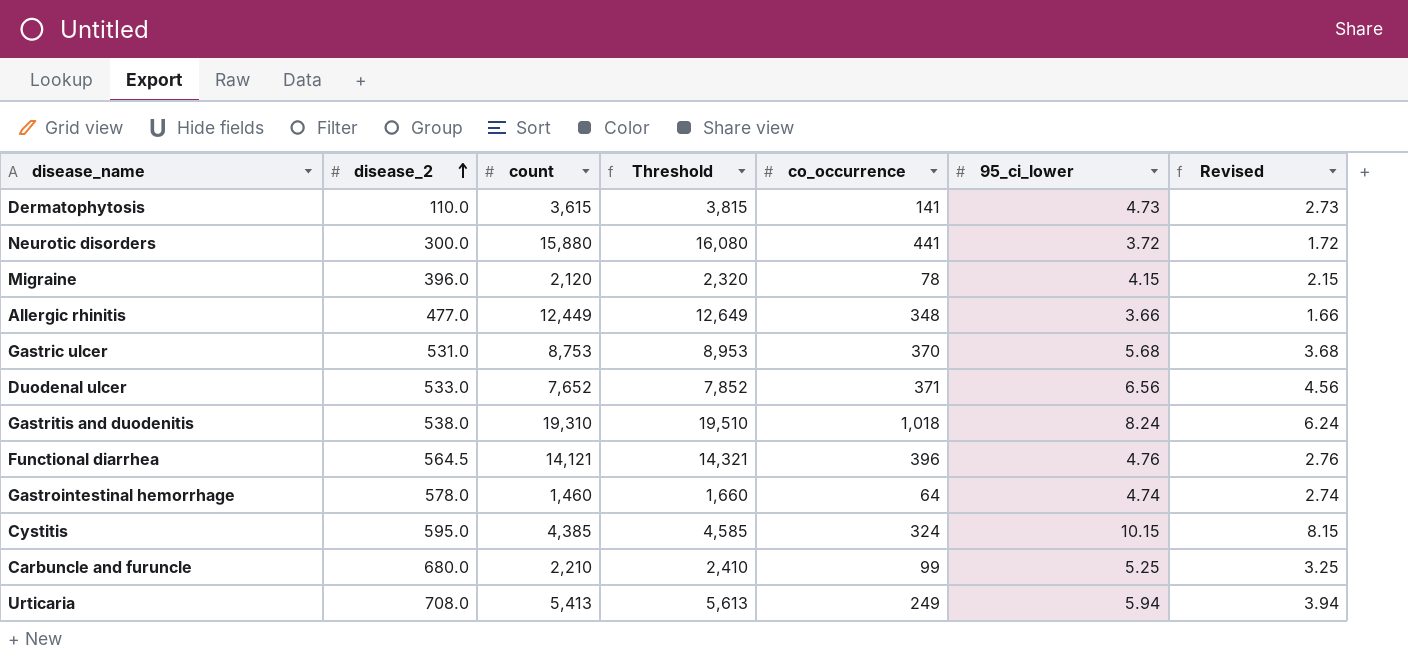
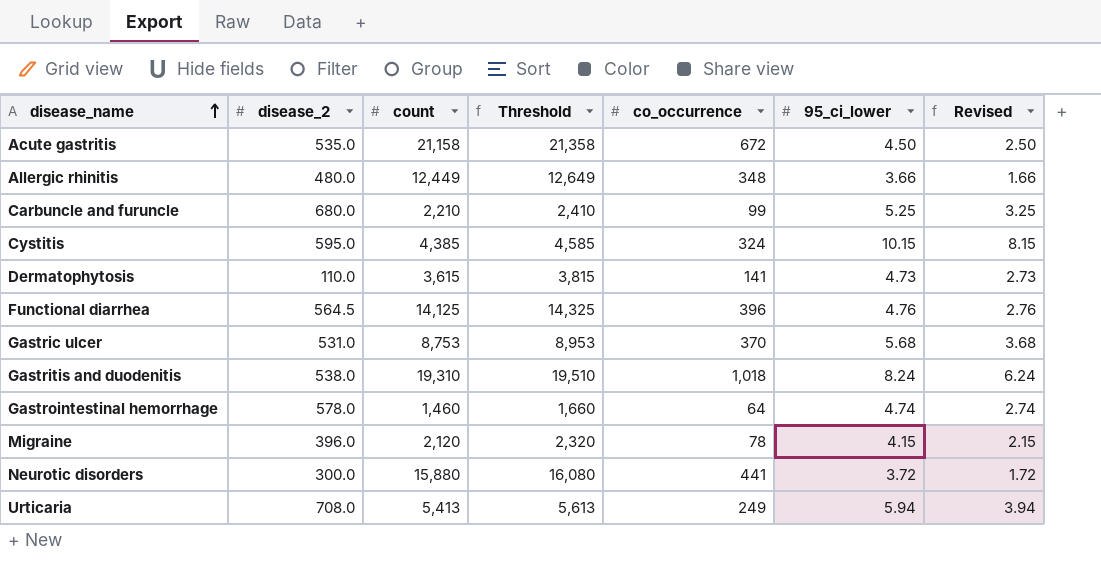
row order: disease_2 ascending -> disease_name ascending
row Duodenal ulcer: 533.0 | 7,652 | 7,852 | 371 | 6.56 | 4.56 -> none
row Acute gastritis: none -> 535.0 | 21,158 | 21,358 | 672 | 4.50 | 2.50
Allergic rhinitis | disease_2: 477.0 -> 480.0
Functional diarrhea | count: 14,121 -> 14,125
Functional diarrhea | Threshold: 14,321 -> 14,325

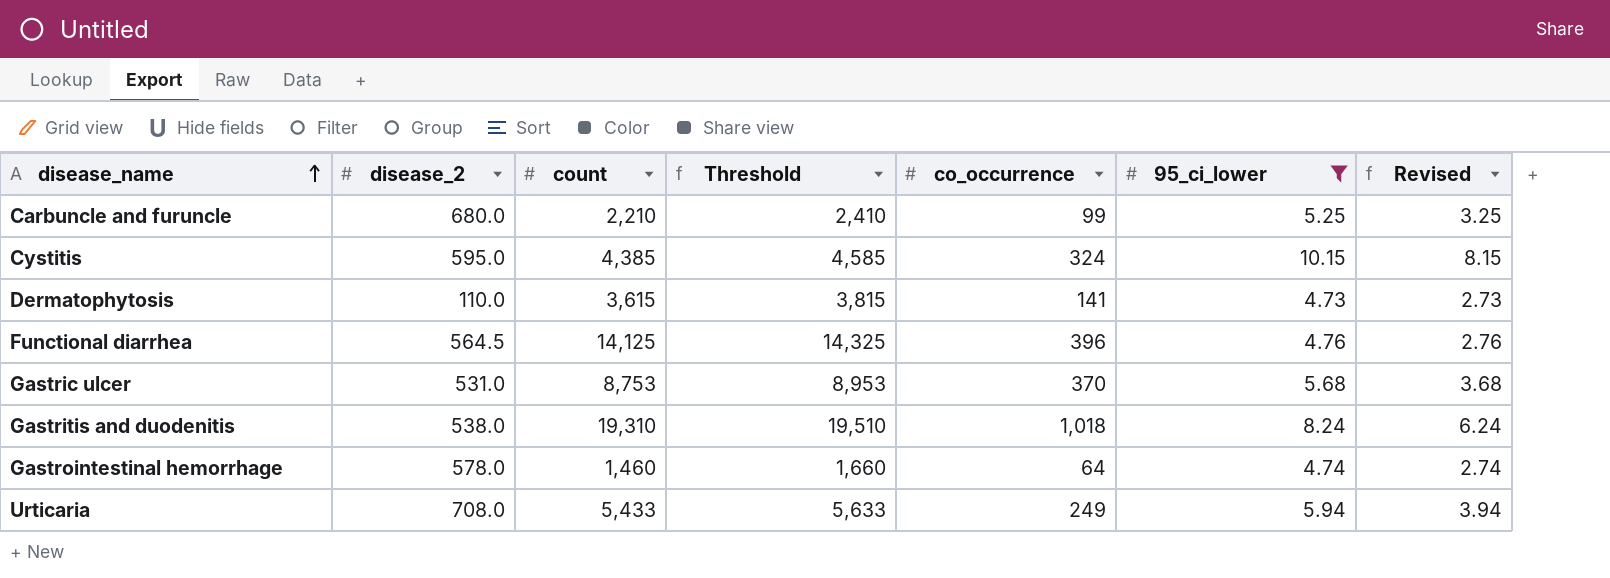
filter: none -> 95_ci_lower >= 4.73
Urticaria | count: 5,413 -> 5,433
Urticaria | Threshold: 5,613 -> 5,633

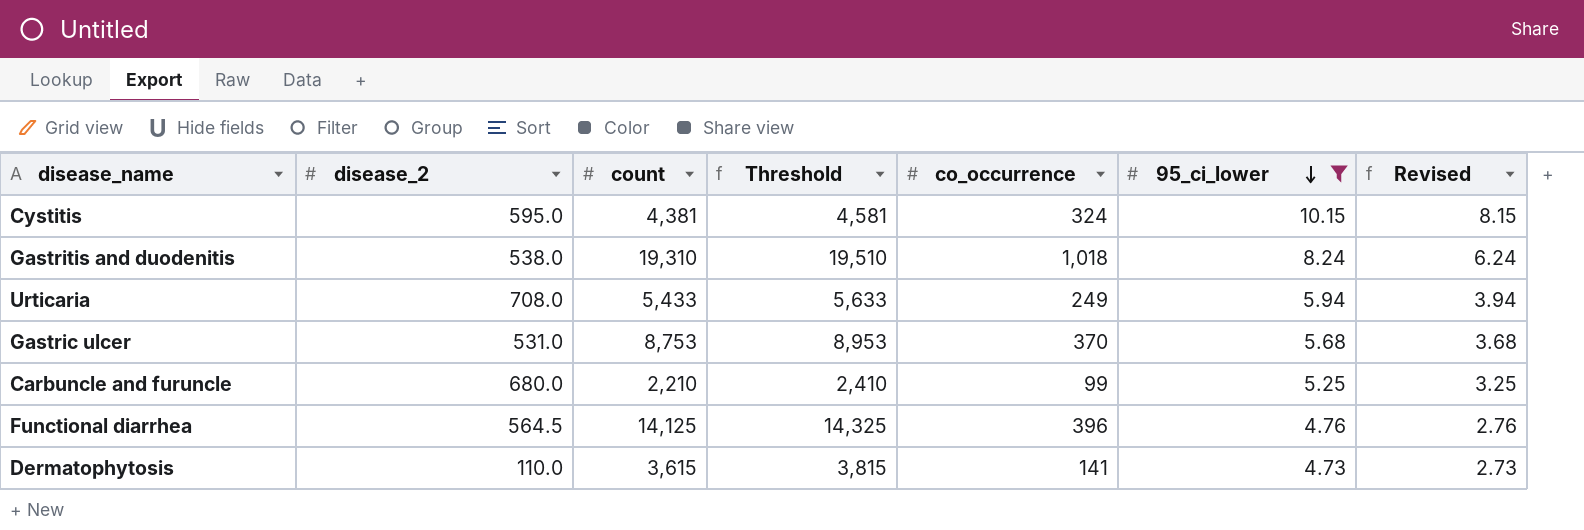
row order: disease_name ascending -> 95_ci_lower descending
row Gastrointestinal hemorrhage: 578.0 | 1,460 | 1,660 | 64 | 4.74 | 2.74 -> none
Cystitis | count: 4,385 -> 4,381
Cystitis | Threshold: 4,585 -> 4,581

